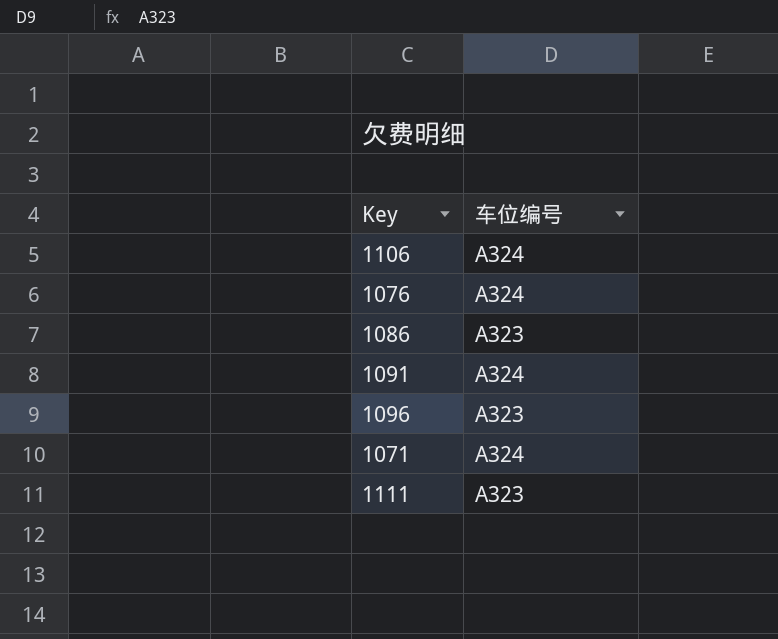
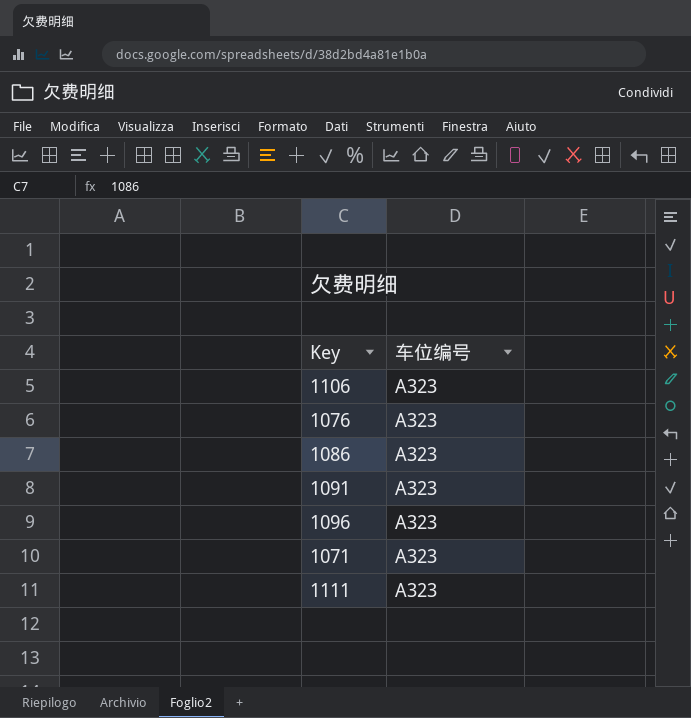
1106 | 车位编号: A324 -> A323
1076 | 车位编号: A324 -> A323
1091 | 车位编号: A324 -> A323
1071 | 车位编号: A324 -> A323

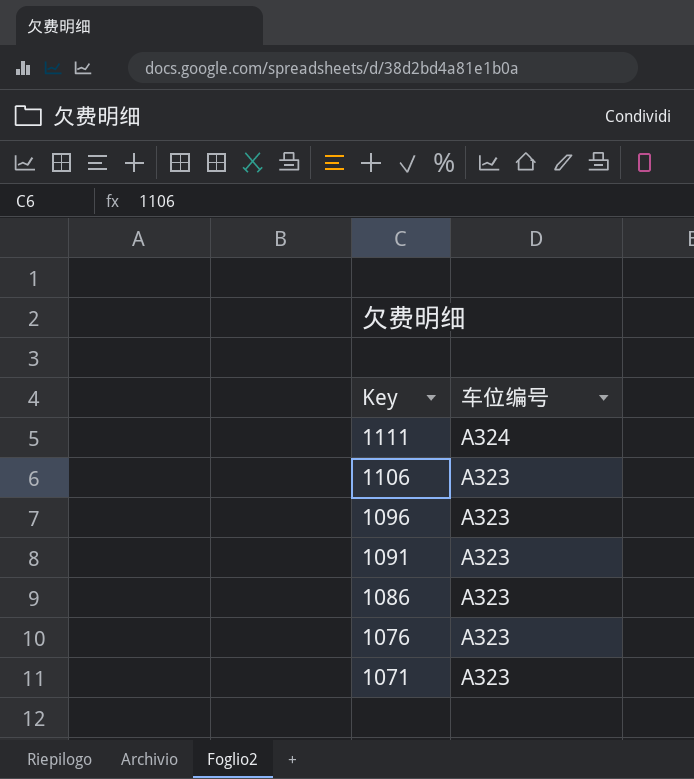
row order: none -> Key descending
1111 | 车位编号: A323 -> A324

